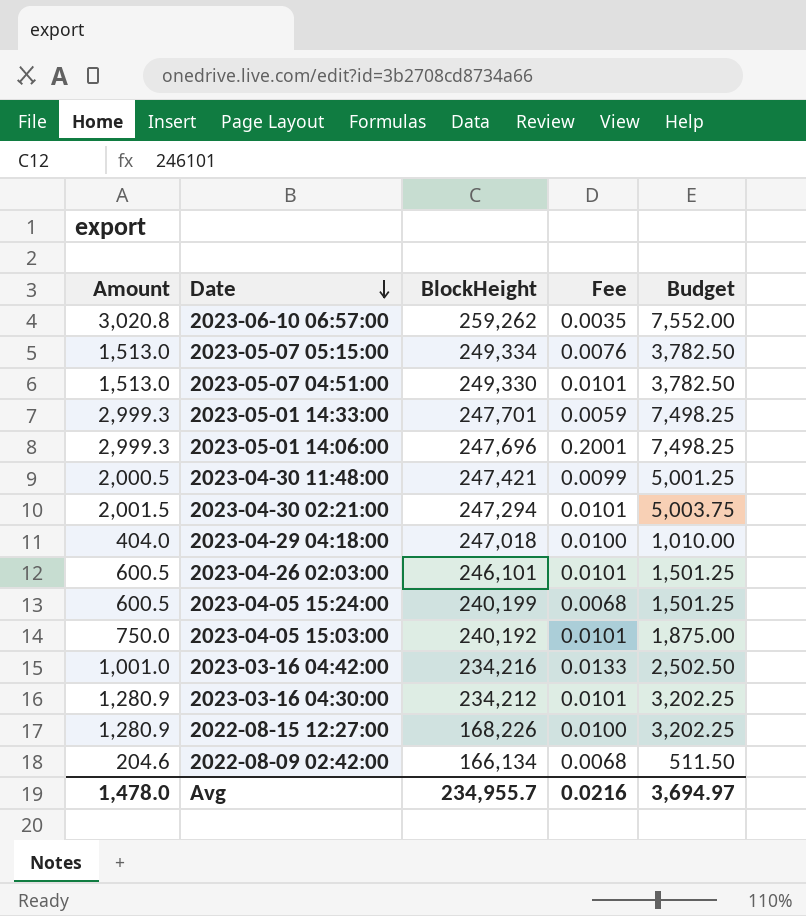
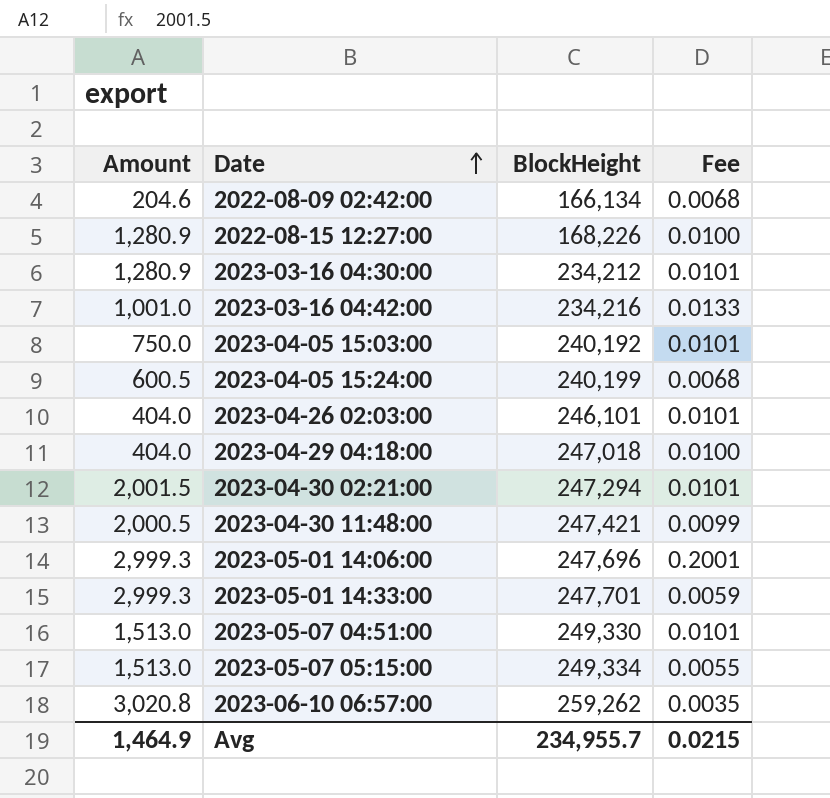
row order: Date descending -> Date ascending
column Budget | formula: [Amount] * 2.5 -> none
2023-04-26 02:03:00 | Amount: 600.5 -> 404.0
2023-05-07 05:15:00 | Fee: 0.0076 -> 0.0055
Avg | Amount: 1,478.0 -> 1,464.9
Avg | Fee: 0.0216 -> 0.0215

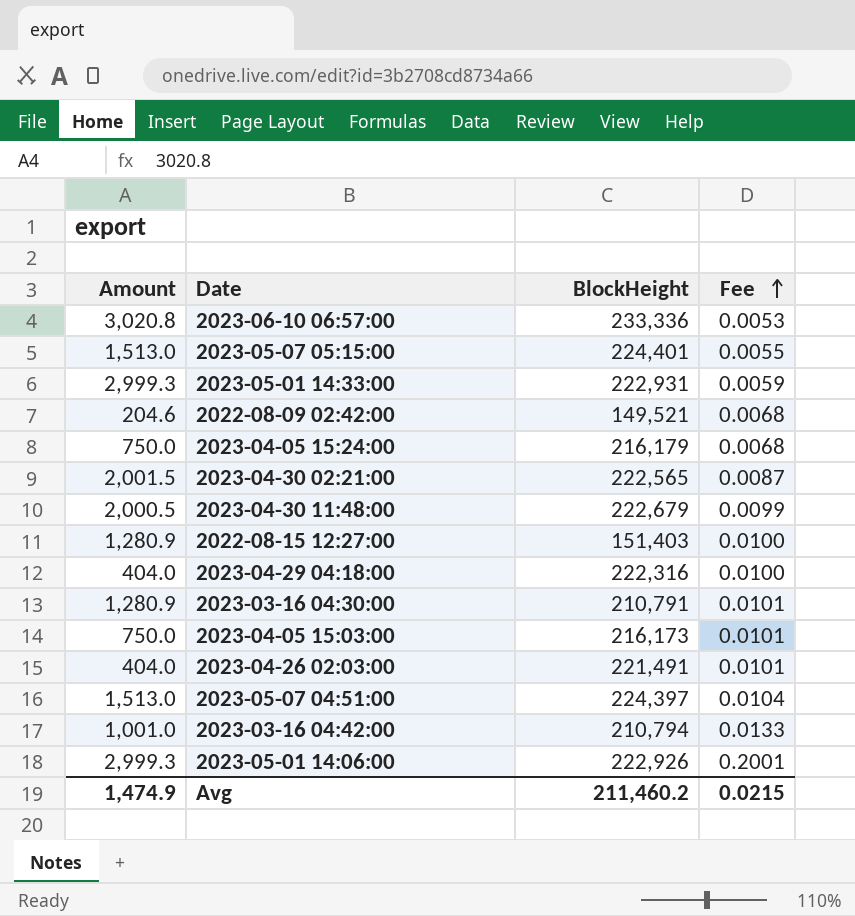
row order: Date ascending -> Fee ascending
2023-06-10 06:57:00 | BlockHeight: 259,262 -> 233,336
2023-06-10 06:57:00 | Fee: 0.0035 -> 0.0053
2023-05-07 05:15:00 | BlockHeight: 249,334 -> 224,401
2023-05-01 14:33:00 | BlockHeight: 247,701 -> 222,931
2022-08-09 02:42:00 | BlockHeight: 166,134 -> 149,521
2023-04-05 15:24:00 | Amount: 600.5 -> 750.0
2023-04-05 15:24:00 | BlockHeight: 240,199 -> 216,179
2023-04-30 02:21:00 | BlockHeight: 247,294 -> 222,565
2023-04-30 02:21:00 | Fee: 0.0101 -> 0.0087
2023-04-30 11:48:00 | BlockHeight: 247,421 -> 222,679
2022-08-15 12:27:00 | BlockHeight: 168,226 -> 151,403
2023-04-29 04:18:00 | BlockHeight: 247,018 -> 222,316
2023-03-16 04:30:00 | BlockHeight: 234,212 -> 210,791
2023-04-05 15:03:00 | BlockHeight: 240,192 -> 216,173
2023-04-26 02:03:00 | BlockHeight: 246,101 -> 221,491
2023-05-07 04:51:00 | BlockHeight: 249,330 -> 224,397
2023-05-07 04:51:00 | Fee: 0.0101 -> 0.0104
2023-03-16 04:42:00 | BlockHeight: 234,216 -> 210,794
2023-05-01 14:06:00 | BlockHeight: 247,696 -> 222,926
Avg | Amount: 1,464.9 -> 1,474.9
Avg | BlockHeight: 234,955.7 -> 211,460.2

